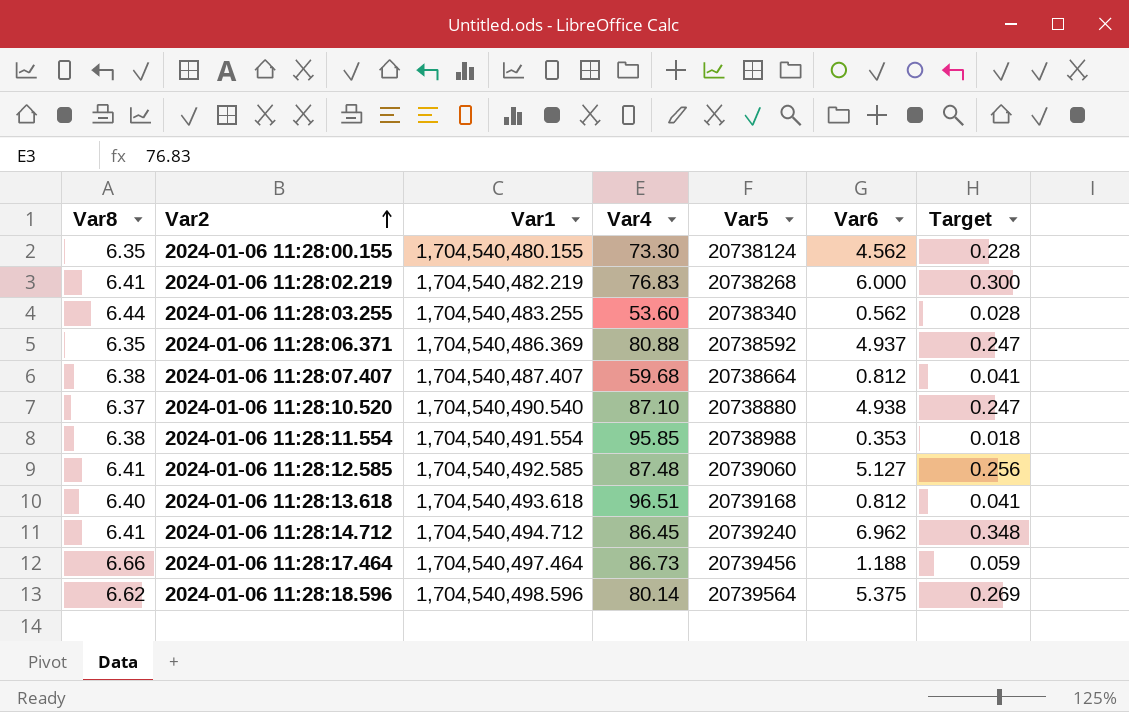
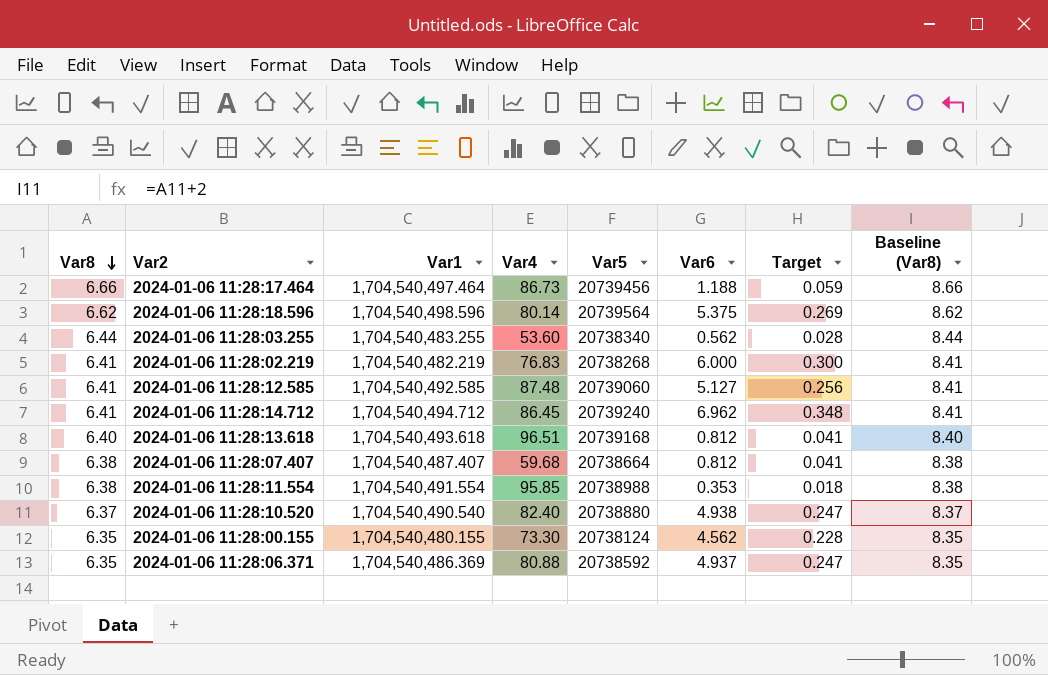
row order: Var2 ascending -> Var8 descending
column Baseline (Var8) | formula: none -> [Var8] + 2
2024-01-06 11:28:10.520 | Var4: 87.10 -> 82.40

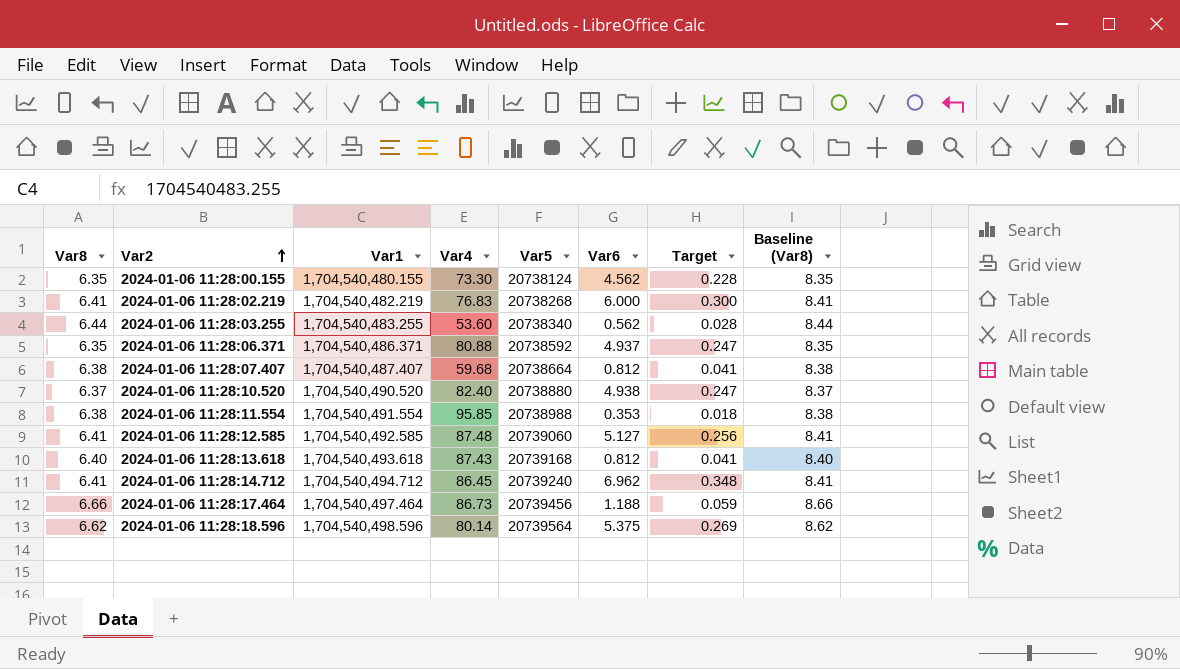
row order: Var8 descending -> Var2 ascending
2024-01-06 11:28:06.371 | Var1: 1,704,540,486.369 -> 1,704,540,486.371
2024-01-06 11:28:10.520 | Var1: 1,704,540,490.540 -> 1,704,540,490.520
2024-01-06 11:28:13.618 | Var4: 96.51 -> 87.43

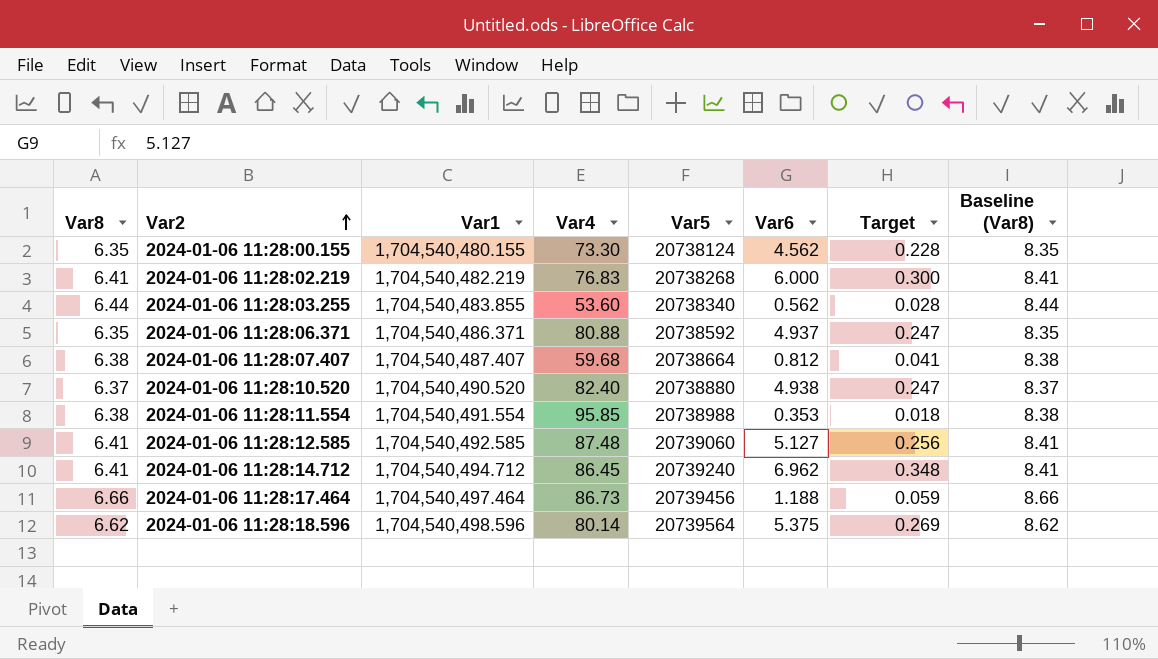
row 2024-01-06 11:28:13.618: 6.40 | 1,704,540,493.618 | 87.43 | 20739168 | 0.812 | 0.041 | 8.40 -> none
2024-01-06 11:28:03.255 | Var1: 1,704,540,483.255 -> 1,704,540,483.855

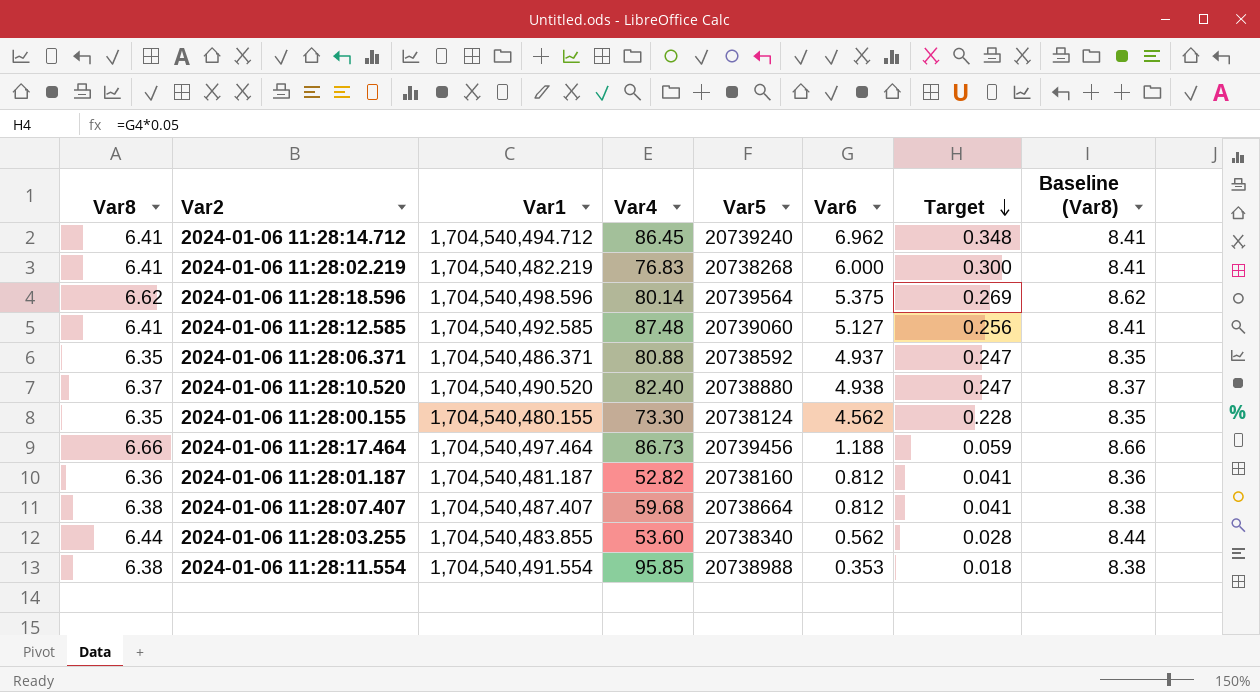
row order: Var2 ascending -> Target descending
row 2024-01-06 11:28:01.187: none -> 6.36 | 1,704,540,481.187 | 52.82 | 20738160 | 0.812 | 0.041 | 8.36

